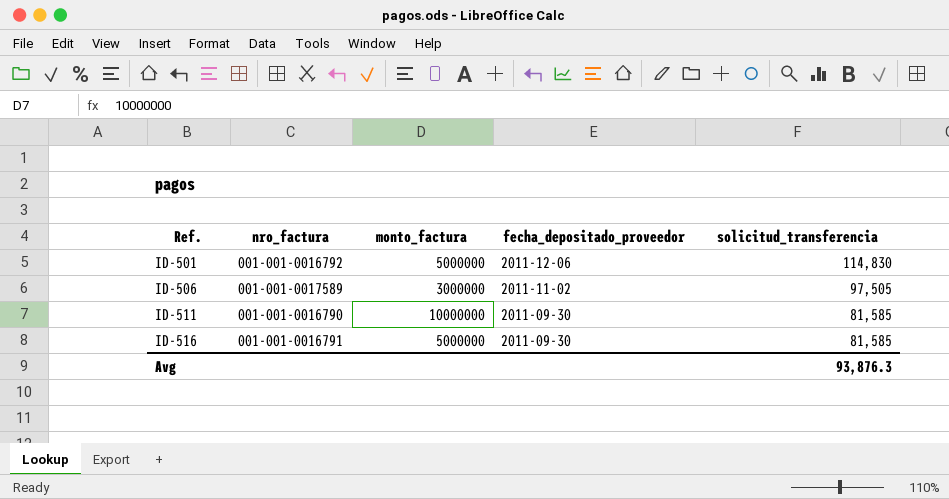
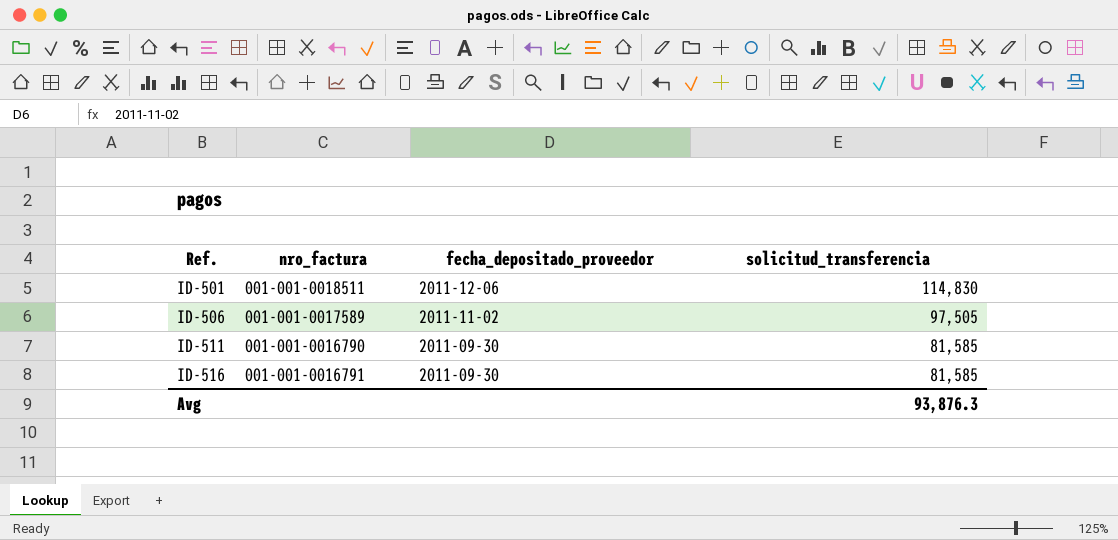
column monto_factura | position: 3 -> none
ID-501 | nro_factura: 001-001-0016792 -> 001-001-0018511

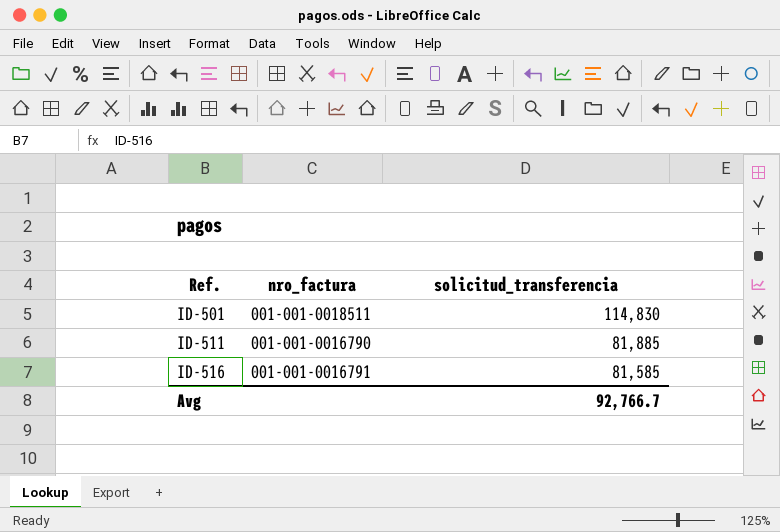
column fecha_depositado_proveedor | position: 3 -> none
row ID-506: 001-001-0017589 | 2011-11-02 | 97,505 -> none
ID-511 | solicitud_transferencia: 81,585 -> 81,885
Avg | solicitud_transferencia: 93,876.3 -> 92,766.7

